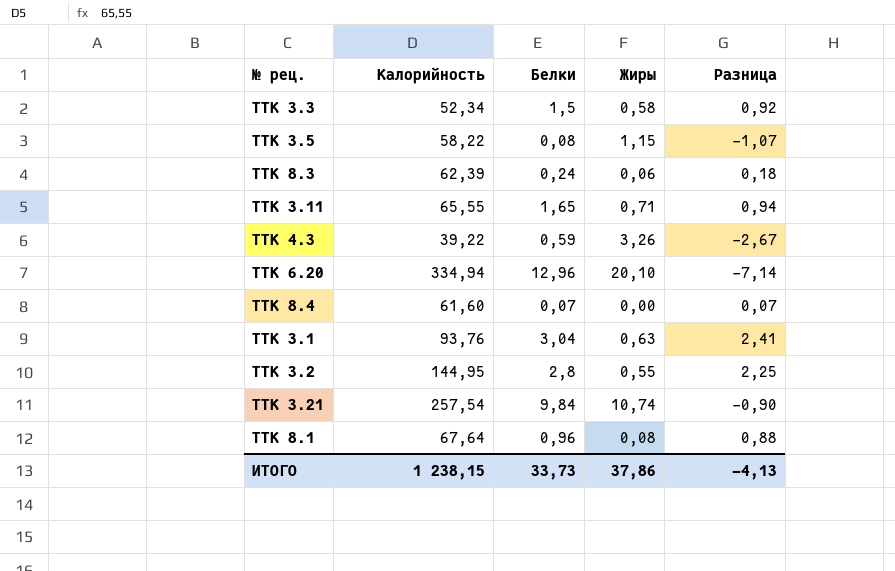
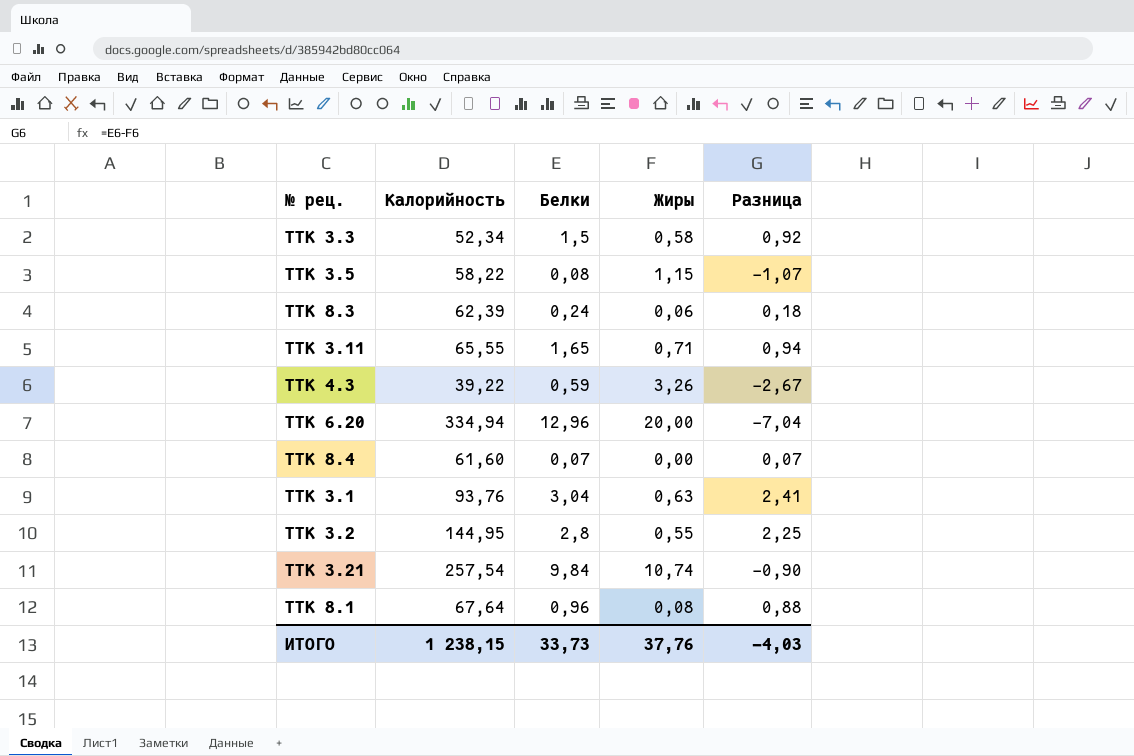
ТТК 6.20 | Жиры: 20,10 -> 20,00
ТТК 6.20 | Разница: -7,14 -> -7,04
ИТОГО | Жиры: 37,86 -> 37,76
ИТОГО | Разница: -4,13 -> -4,03

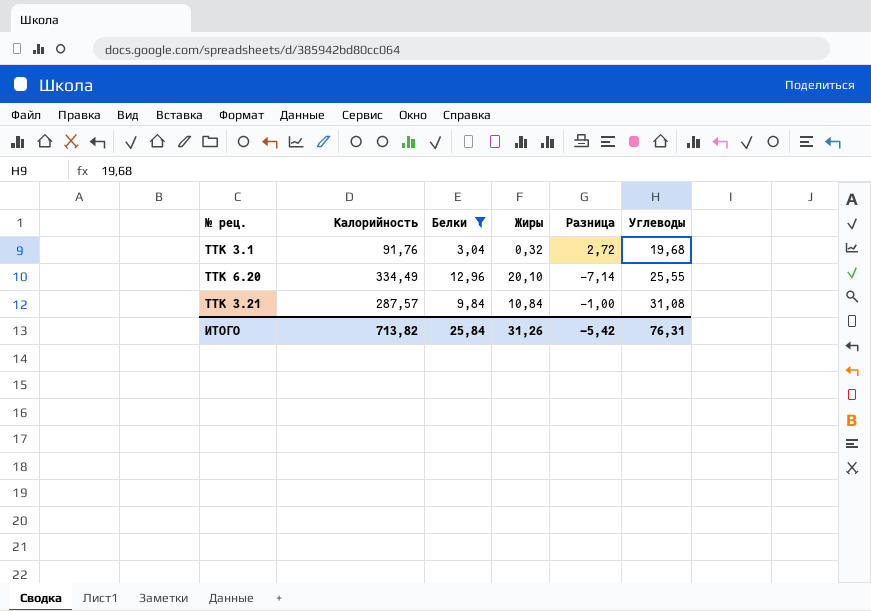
filter: none -> Белки >= 3,04
row order: none -> Углеводы ascending
column Углеводы | position: none -> 6
ТТК 3.1 | Калорийность: 93,76 -> 91,76
ТТК 3.1 | Жиры: 0,63 -> 0,32
ТТК 3.1 | Разница: 2,41 -> 2,72
ТТК 6.20 | Калорийность: 334,94 -> 334,49
ТТК 6.20 | Жиры: 20,00 -> 20,10
ТТК 6.20 | Разница: -7,04 -> -7,14
ТТК 3.21 | Калорийность: 257,54 -> 287,57
ТТК 3.21 | Жиры: 10,74 -> 10,84
ТТК 3.21 | Разница: -0,90 -> -1,00
ИТОГО | Калорийность: 1 238,15 -> 713,82
ИТОГО | Белки: 33,73 -> 25,84
ИТОГО | Жиры: 37,76 -> 31,26
ИТОГО | Разница: -4,03 -> -5,42

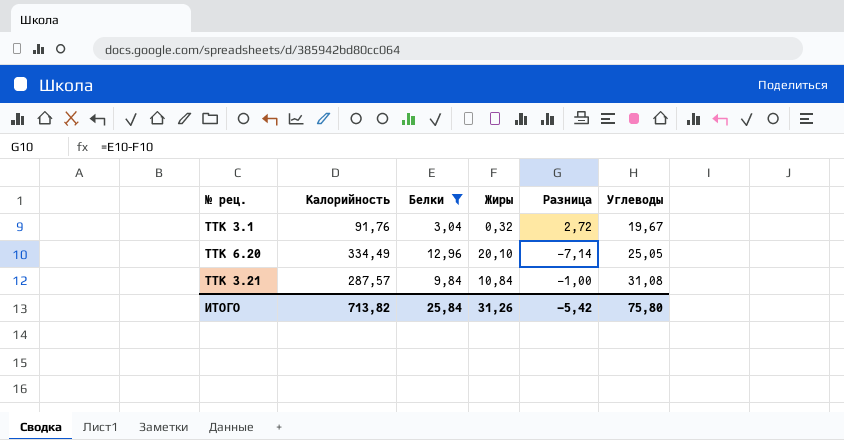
ТТК 3.1 | Углеводы: 19,68 -> 19,67
ТТК 6.20 | Углеводы: 25,55 -> 25,05
ИТОГО | Углеводы: 76,31 -> 75,80

